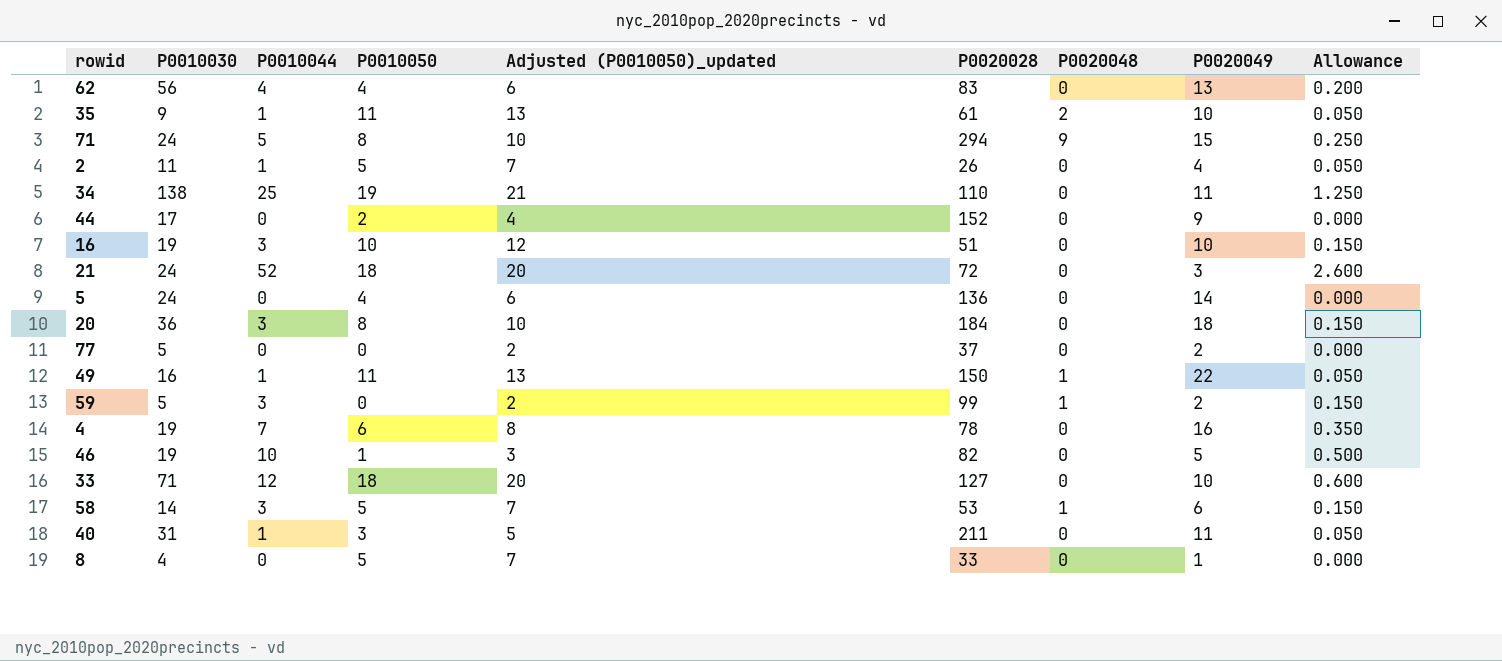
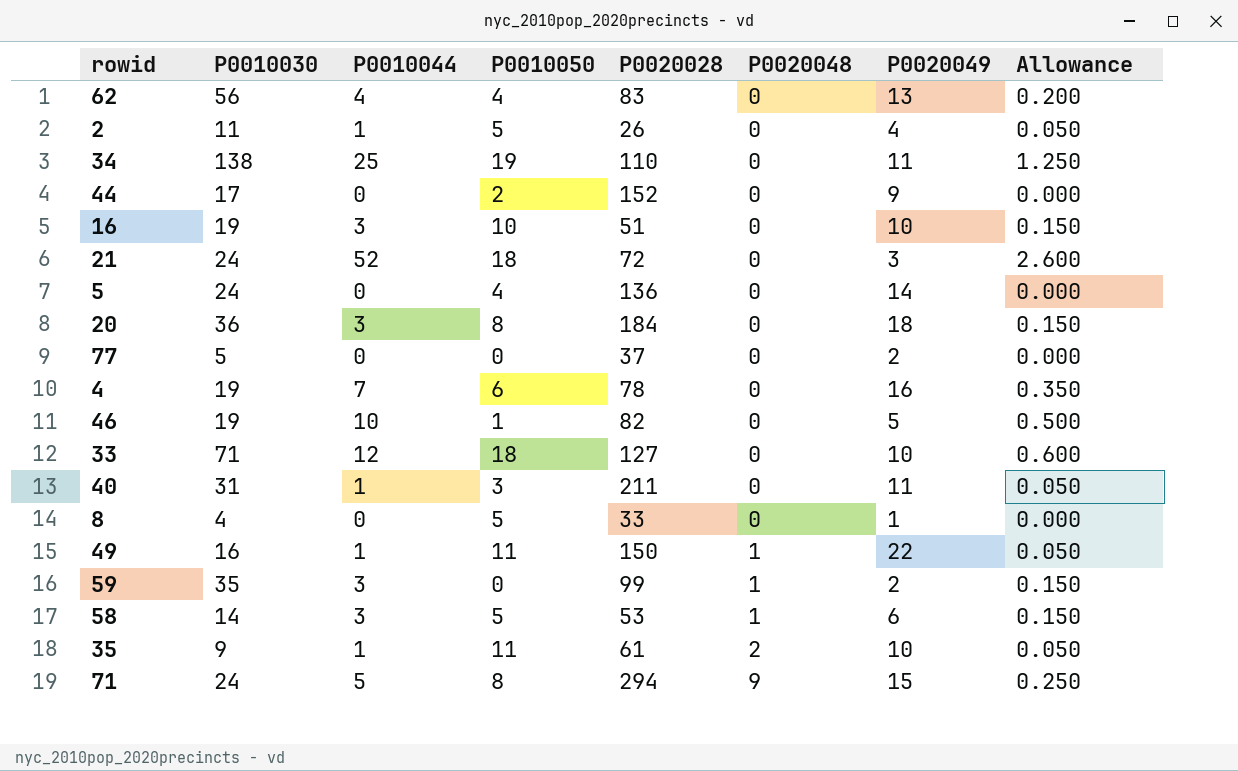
row order: none -> P0020048 ascending
column Adjusted (P0010050)_updated | formula: [P0010050] + 2 -> none
59 | P0010030: 5 -> 35

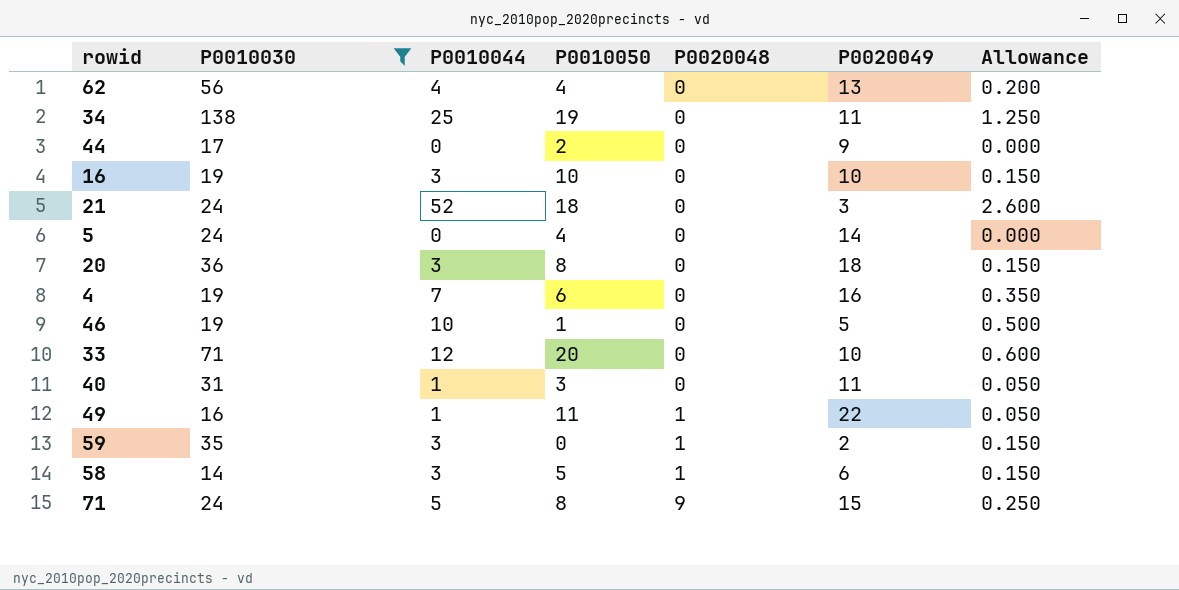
filter: none -> P0010030 >= 14
column P0020028 | position: 5 -> none
33 | P0010050: 18 -> 20

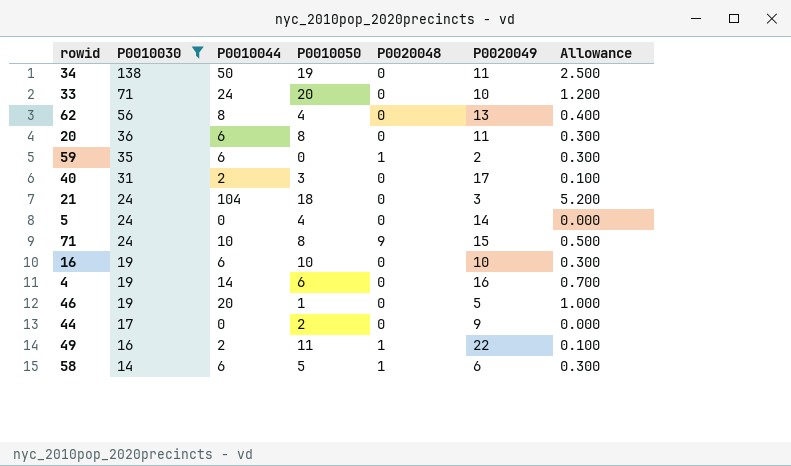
row order: P0020048 ascending -> P0010030 descending
34 | P0010044: 25 -> 50
34 | Allowance: 1.250 -> 2.500
33 | P0010044: 12 -> 24
33 | Allowance: 0.600 -> 1.200
62 | P0010044: 4 -> 8
62 | Allowance: 0.200 -> 0.400
20 | P0010044: 3 -> 6
20 | P0020049: 18 -> 11
20 | Allowance: 0.150 -> 0.300
59 | P0010044: 3 -> 6
59 | Allowance: 0.150 -> 0.300
40 | P0010044: 1 -> 2
40 | P0020049: 11 -> 17
40 | Allowance: 0.050 -> 0.100
21 | P0010044: 52 -> 104
21 | Allowance: 2.600 -> 5.200
71 | P0010044: 5 -> 10
71 | Allowance: 0.250 -> 0.500
16 | P0010044: 3 -> 6
16 | Allowance: 0.150 -> 0.300
4 | P0010044: 7 -> 14
4 | Allowance: 0.350 -> 0.700
46 | P0010044: 10 -> 20
46 | Allowance: 0.500 -> 1.000
49 | P0010044: 1 -> 2
49 | Allowance: 0.050 -> 0.100
58 | P0010044: 3 -> 6
58 | Allowance: 0.150 -> 0.300

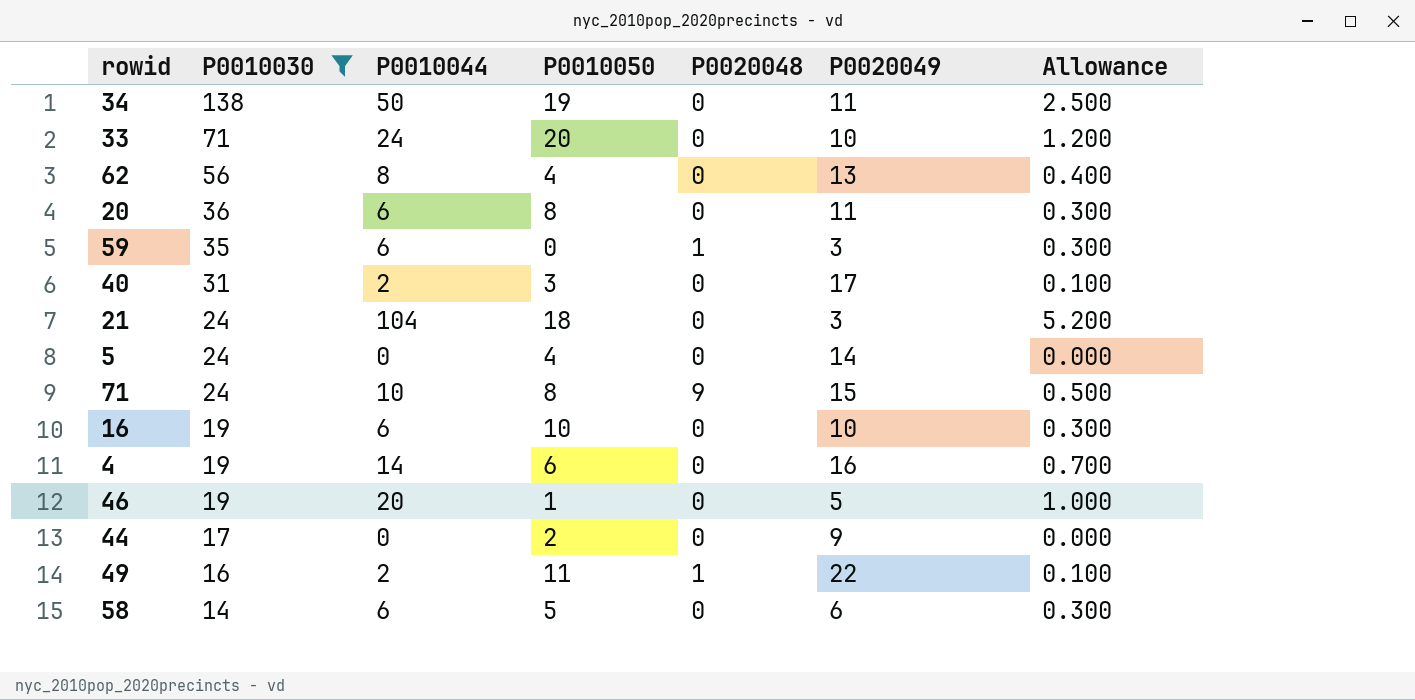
59 | P0020049: 2 -> 3
58 | P0020048: 1 -> 0

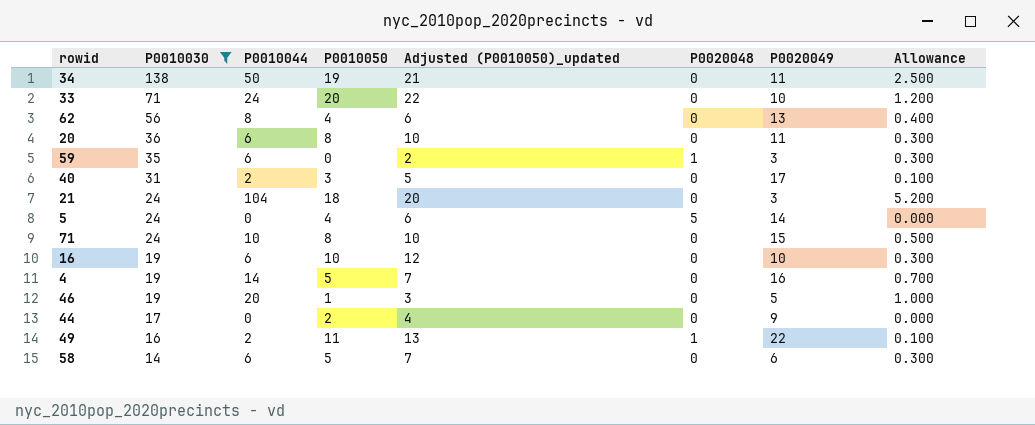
column Adjusted (P0010050)_updated | formula: none -> [P0010050] + 2
5 | P0020048: 0 -> 5
71 | P0020048: 9 -> 0
4 | P0010050: 6 -> 5

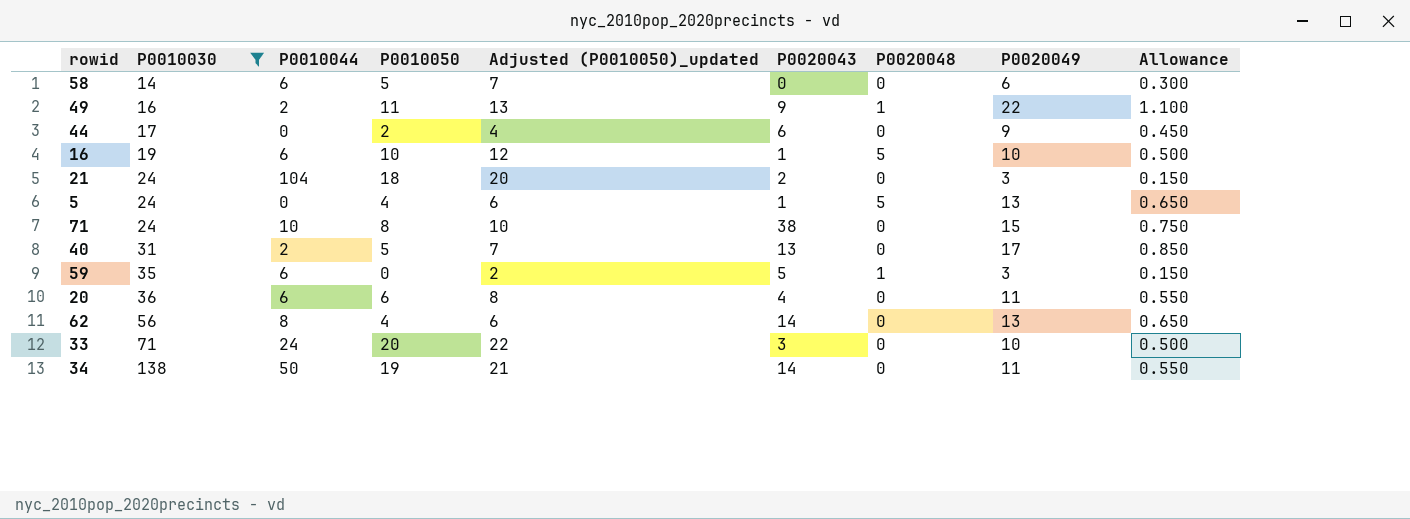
row order: P0010030 descending -> P0010030 ascending
column P0020043 | position: none -> 6
column Allowance | formula: [P0010044] * 0.05 -> [P0020049] * 0.05
row 4: 19 | 14 | 5 | 7 | 0 | 16 | 0.700 -> none
row 46: 19 | 20 | 1 | 3 | 0 | 5 | 1.000 -> none
16 | P0020048: 0 -> 5
5 | P0020049: 14 -> 13
40 | P0010050: 3 -> 5
40 | Adjusted (P0010050)_updated: 5 -> 7
20 | P0010050: 8 -> 6
20 | Adjusted (P0010050)_updated: 10 -> 8

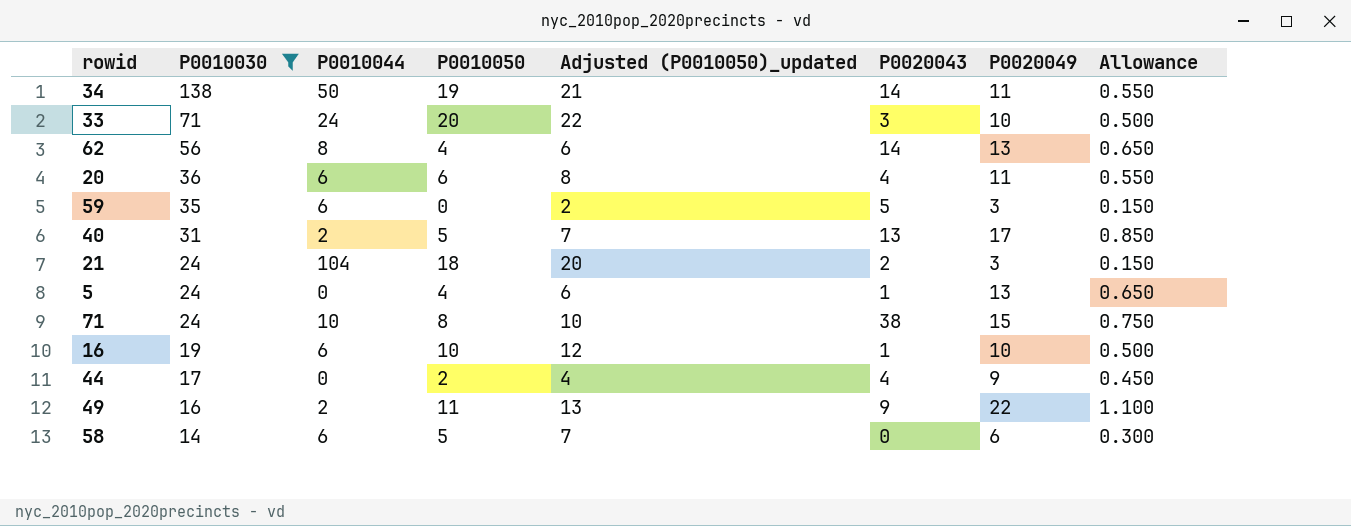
row order: P0010030 ascending -> P0010030 descending
column P0020048 | position: 7 -> none
44 | P0020043: 6 -> 4

